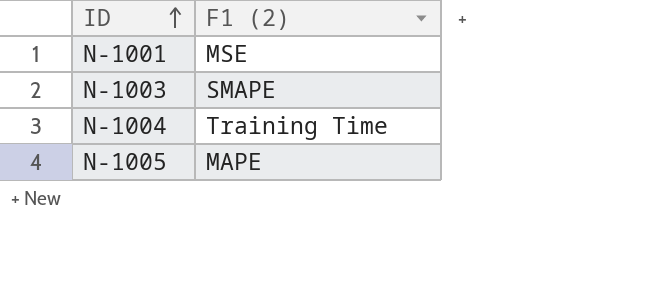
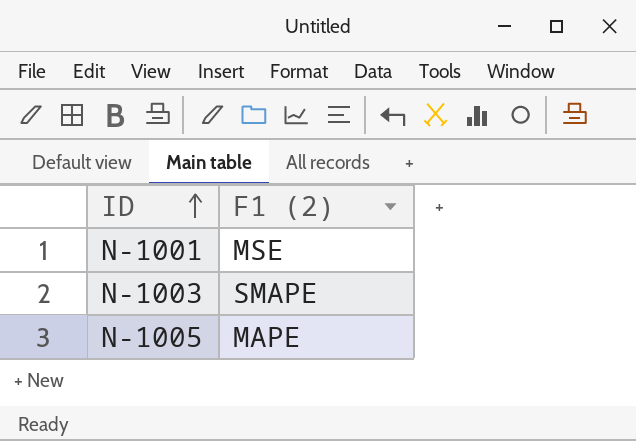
row N-1004: Training Time -> none

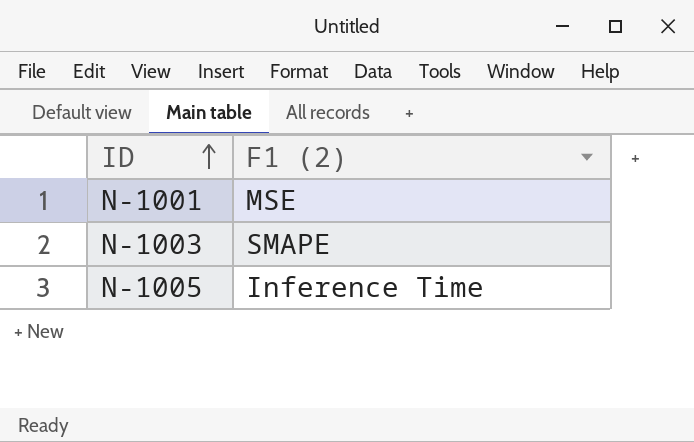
N-1005 | F1 (2): MAPE -> Inference Time

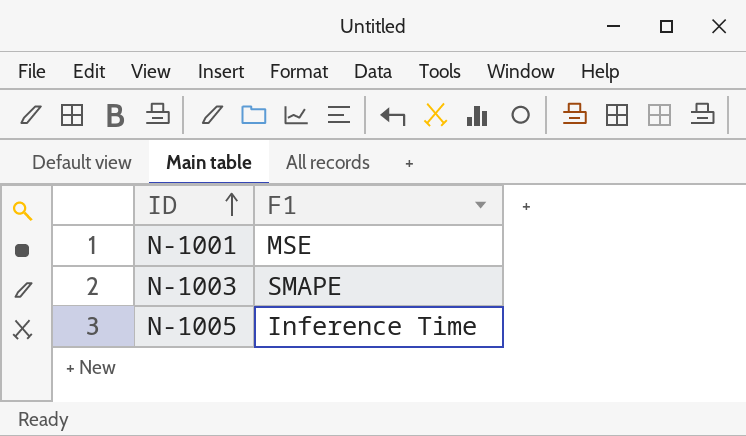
column name: F1 (2) -> F1

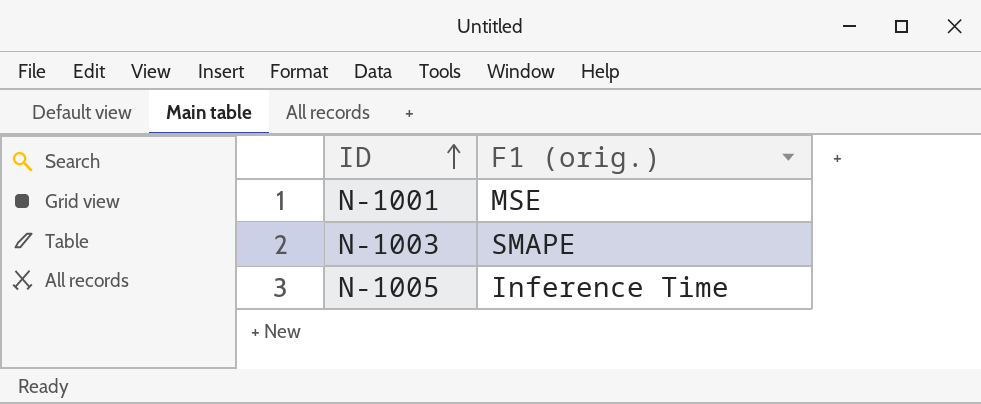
column name: F1 -> F1 (orig.)

